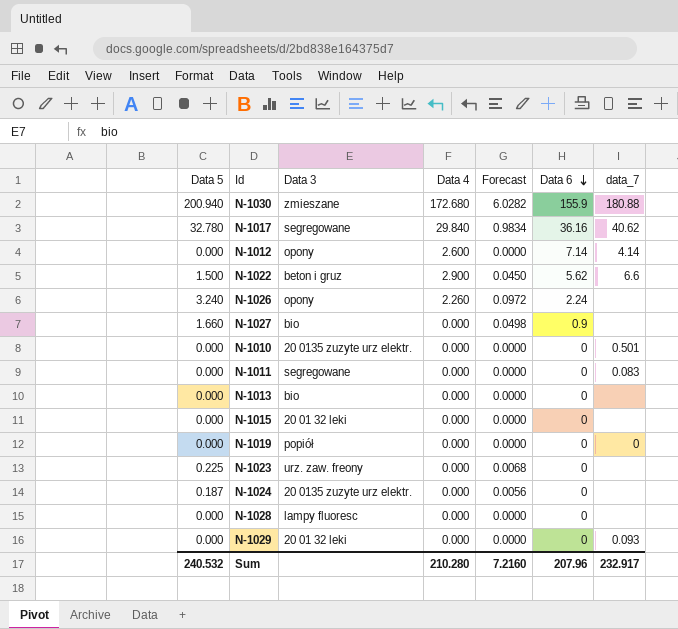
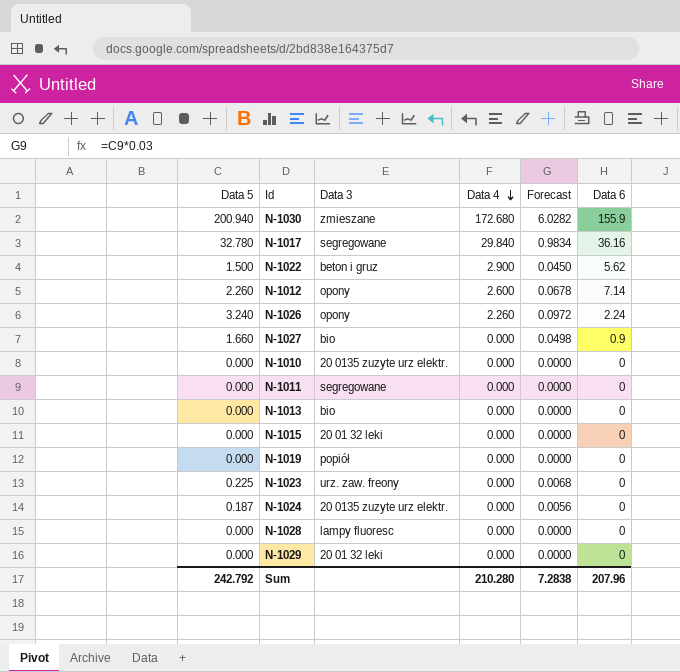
row order: Data 6 descending -> Data 4 descending
column data_7 | position: 7 -> none
N-1012 | Data 5: 0.000 -> 2.260
N-1012 | Forecast: 0.0000 -> 0.0678
Sum | Data 5: 240.532 -> 242.792
Sum | Forecast: 7.2160 -> 7.2838

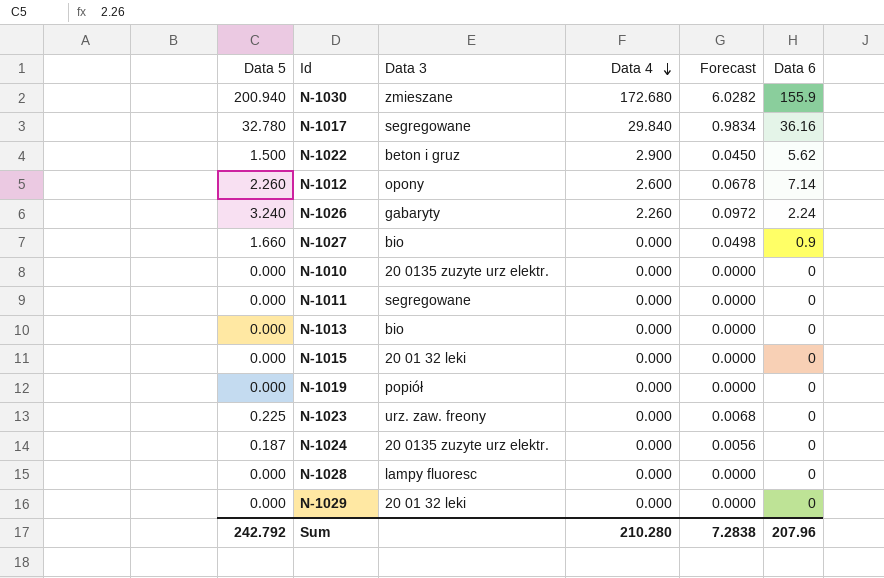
N-1026 | Data 3: opony -> gabaryty

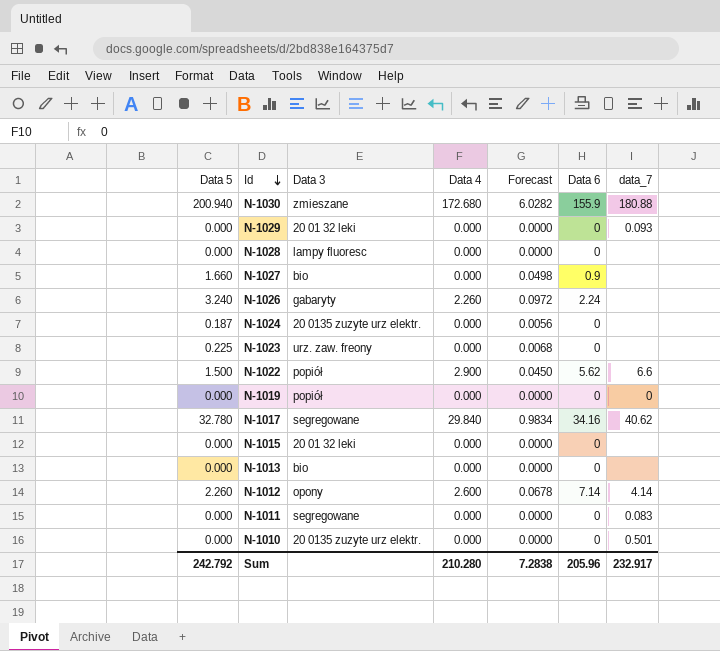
row order: Data 4 descending -> Id descending
column data_7 | position: none -> 7
N-1022 | Data 3: beton i gruz -> popiół
N-1017 | Data 6: 36.16 -> 34.16
Sum | Data 6: 207.96 -> 205.96

